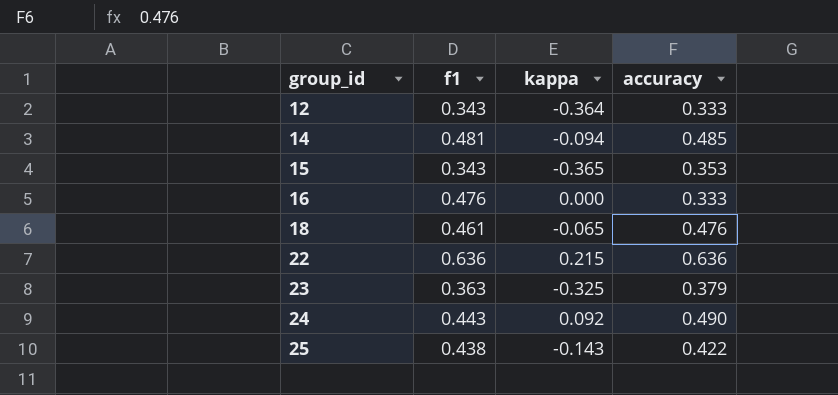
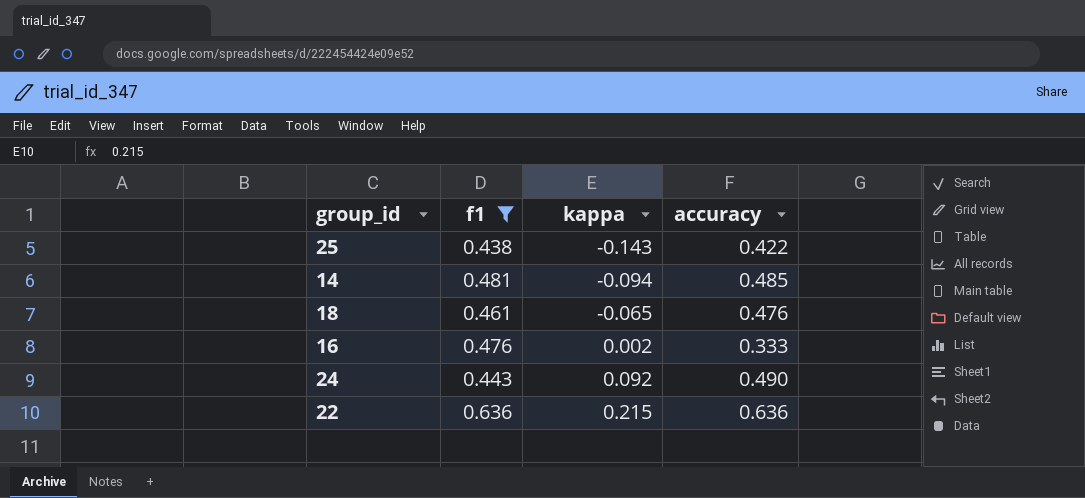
filter: none -> f1 >= 0.438
row order: group_id ascending -> kappa ascending
16 | kappa: 0.000 -> 0.002

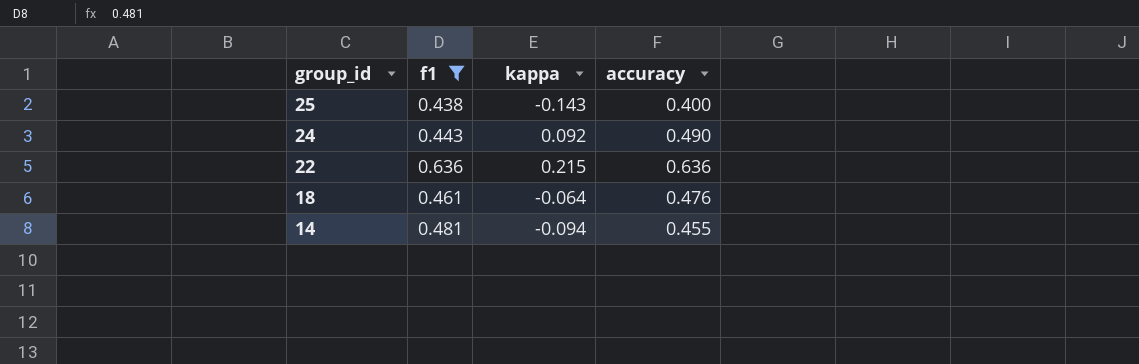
row order: kappa ascending -> group_id descending
row 16: 0.476 | 0.002 | 0.333 -> none
25 | accuracy: 0.422 -> 0.400
18 | kappa: -0.065 -> -0.064
14 | accuracy: 0.485 -> 0.455

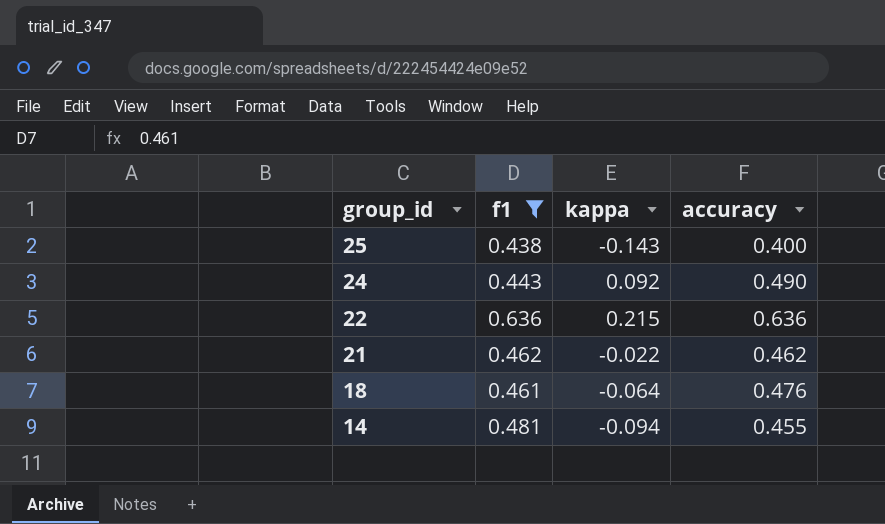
row 21: none -> 0.462 | -0.022 | 0.462

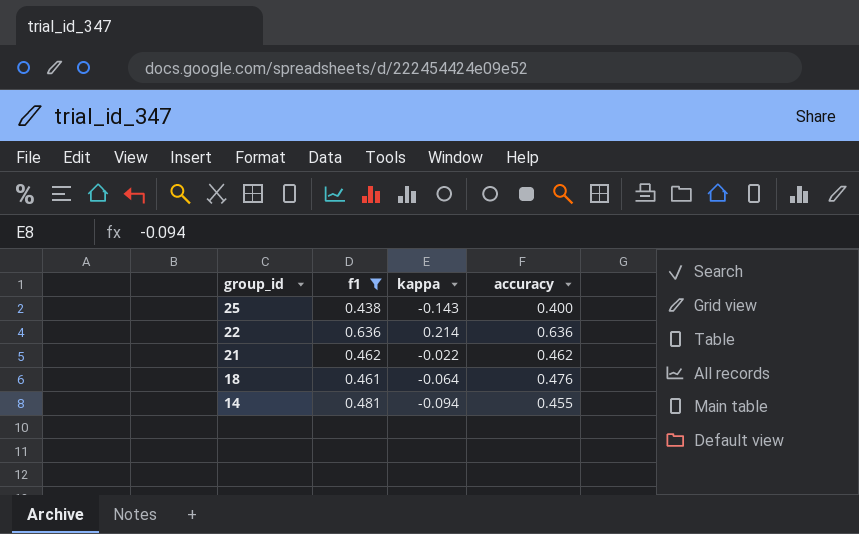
row 24: 0.443 | 0.092 | 0.490 -> none
22 | kappa: 0.215 -> 0.214

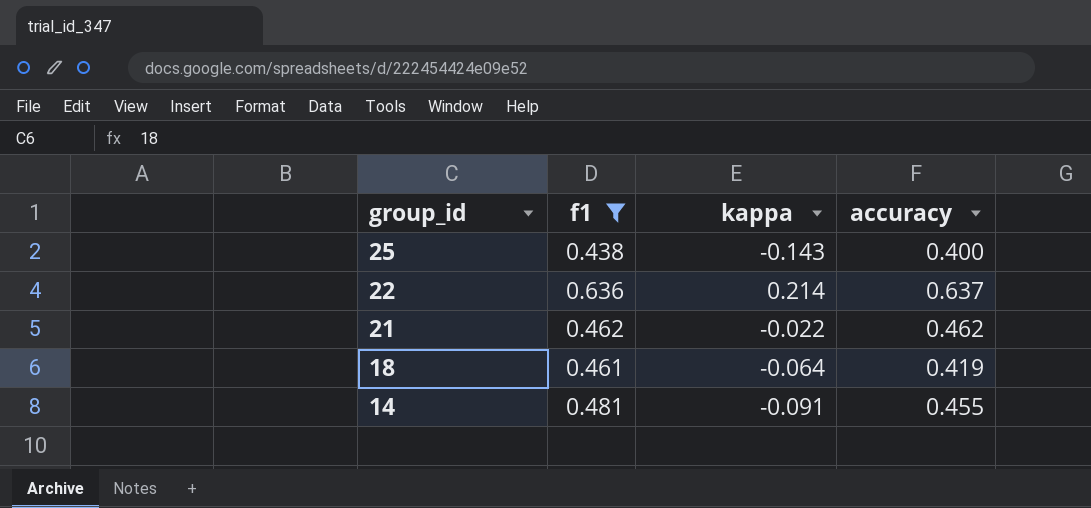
22 | accuracy: 0.636 -> 0.637
18 | accuracy: 0.476 -> 0.419
14 | kappa: -0.094 -> -0.091

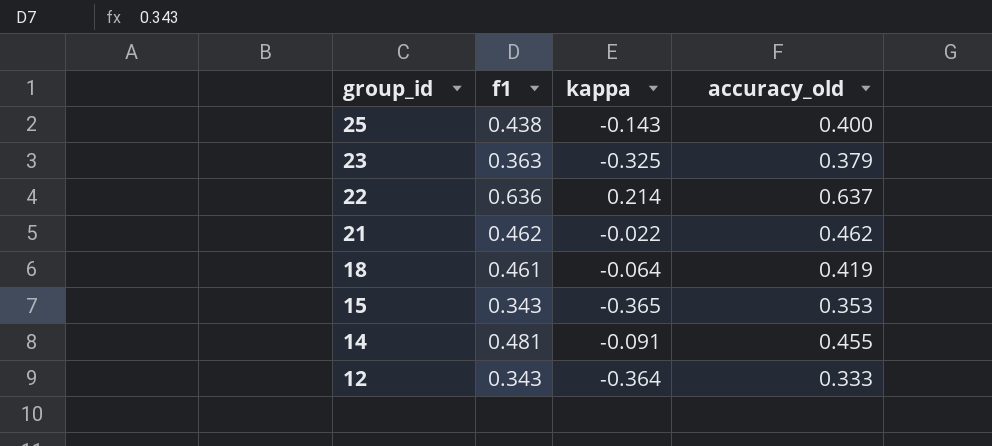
filter: f1 >= 0.438 -> none
column name: accuracy -> accuracy_old

